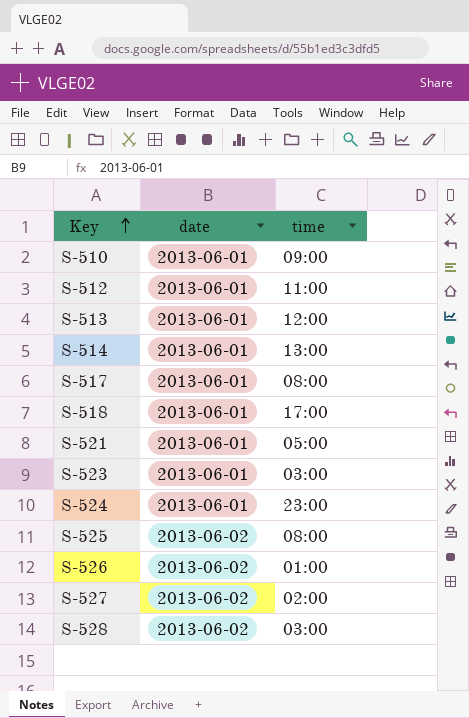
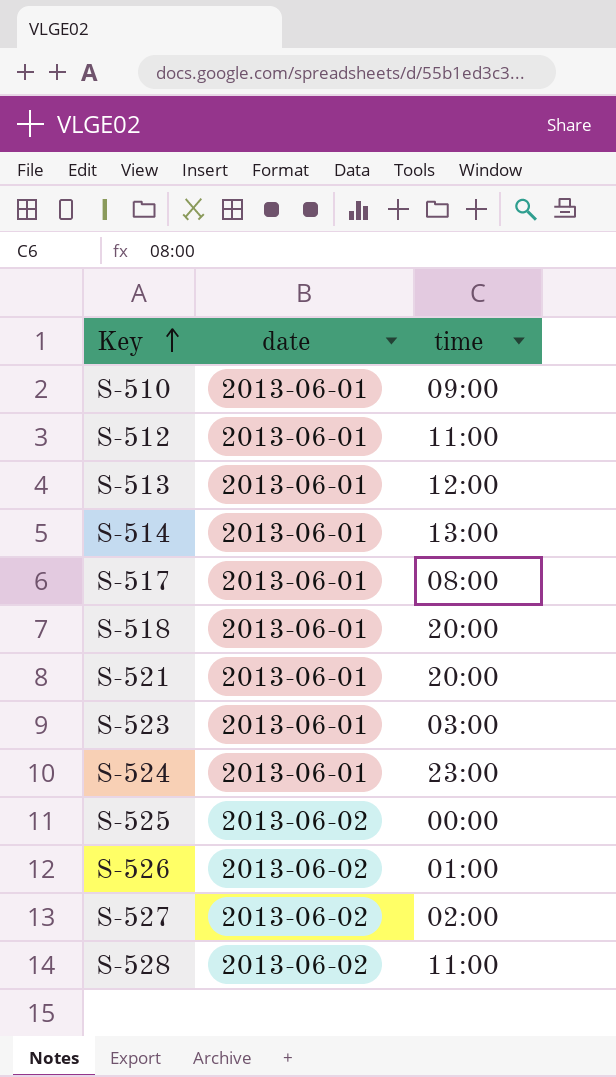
S-518 | time: 17:00 -> 20:00
S-521 | time: 05:00 -> 20:00
S-525 | time: 08:00 -> 00:00
S-528 | time: 03:00 -> 11:00

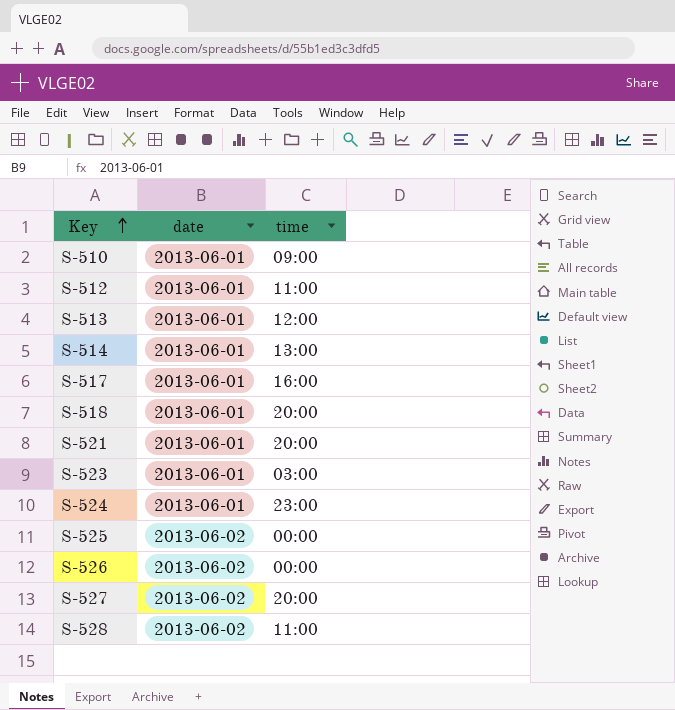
S-517 | time: 08:00 -> 16:00
S-526 | time: 01:00 -> 00:00
S-527 | time: 02:00 -> 20:00

